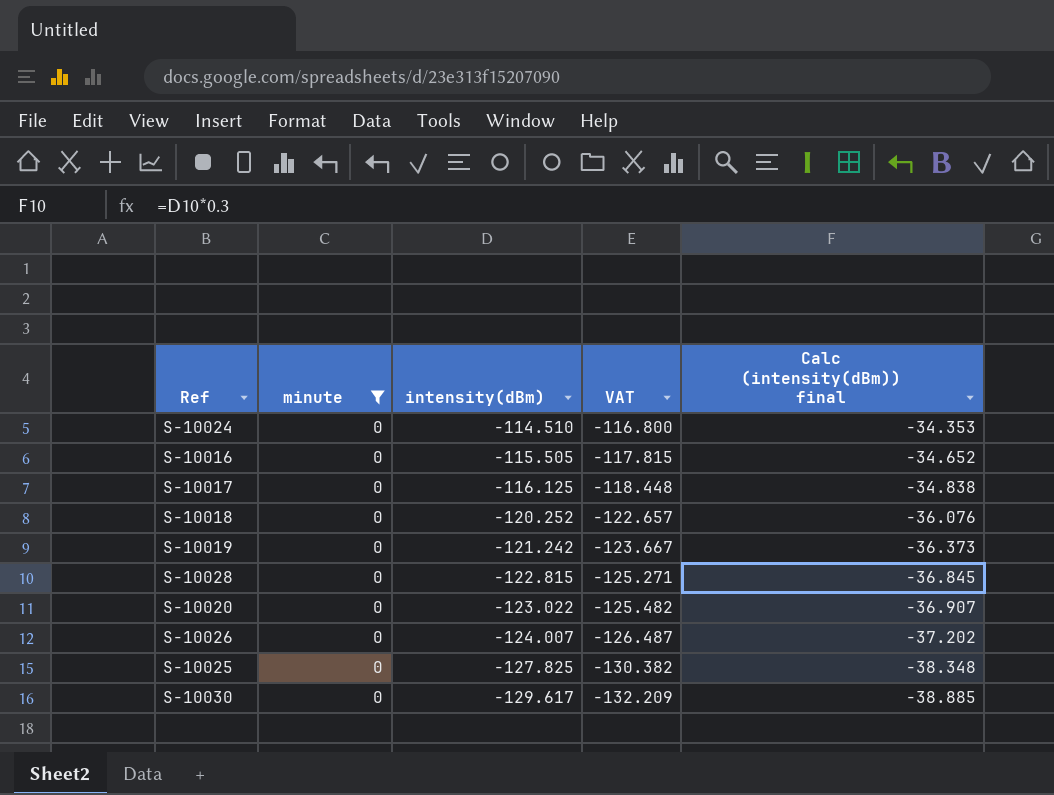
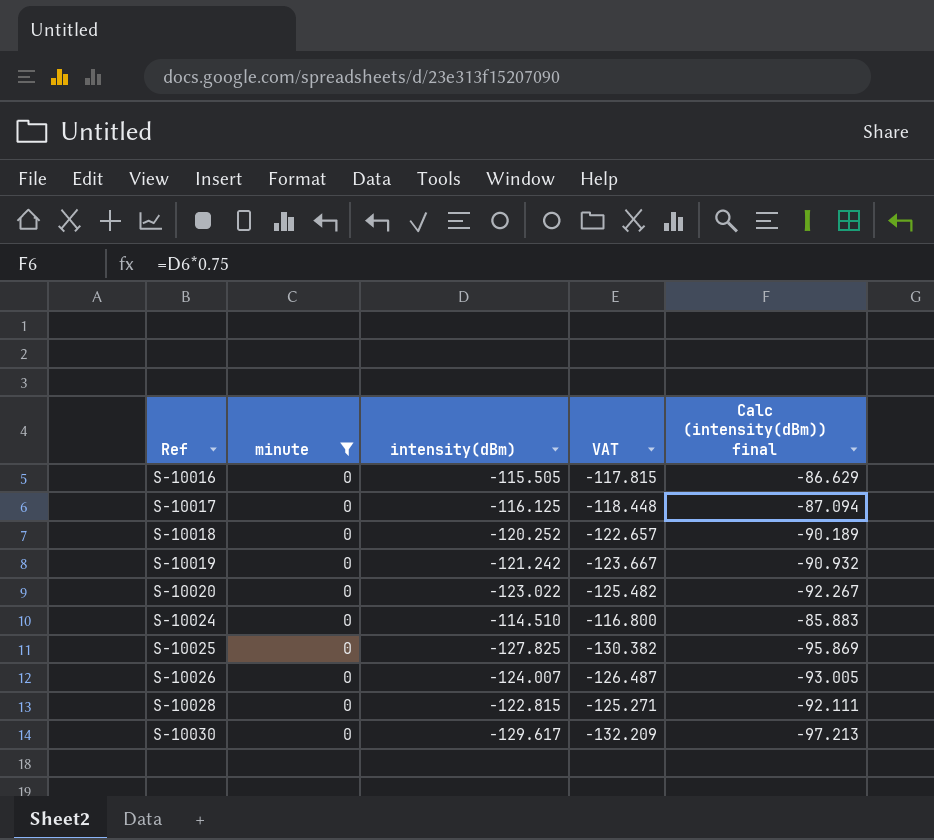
row order: intensity(dBm) descending -> Ref ascending
column Calc (intensity(dBm)) final | formula: [intensity(dBm)] * 0.3 -> [intensity(dBm)] * 0.75

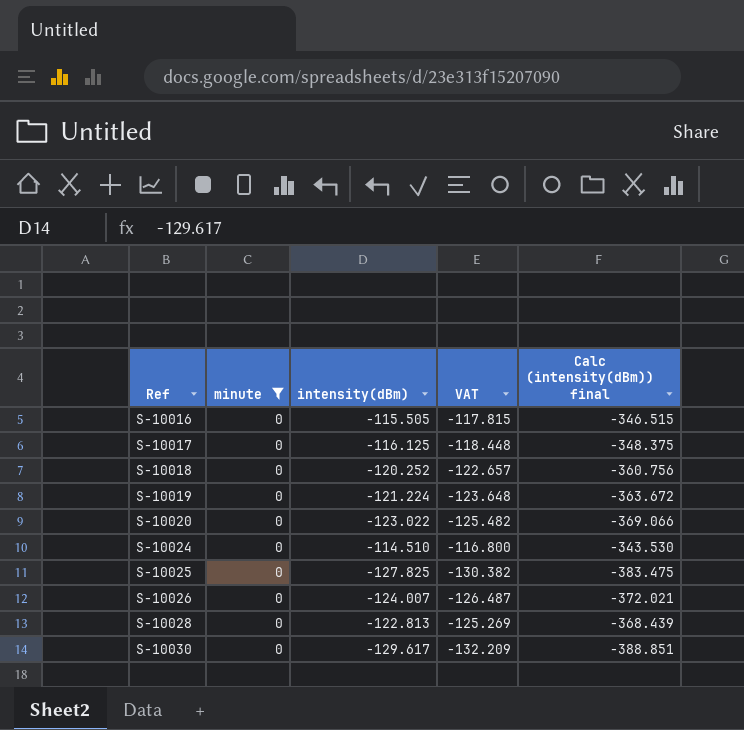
column Calc (intensity(dBm)) final | formula: [intensity(dBm)] * 0.75 -> [intensity(dBm)] * 3
S-10019 | intensity(dBm): -121.242 -> -121.224
S-10019 | VAT: -123.667 -> -123.648
S-10028 | intensity(dBm): -122.815 -> -122.813
S-10028 | VAT: -125.271 -> -125.269

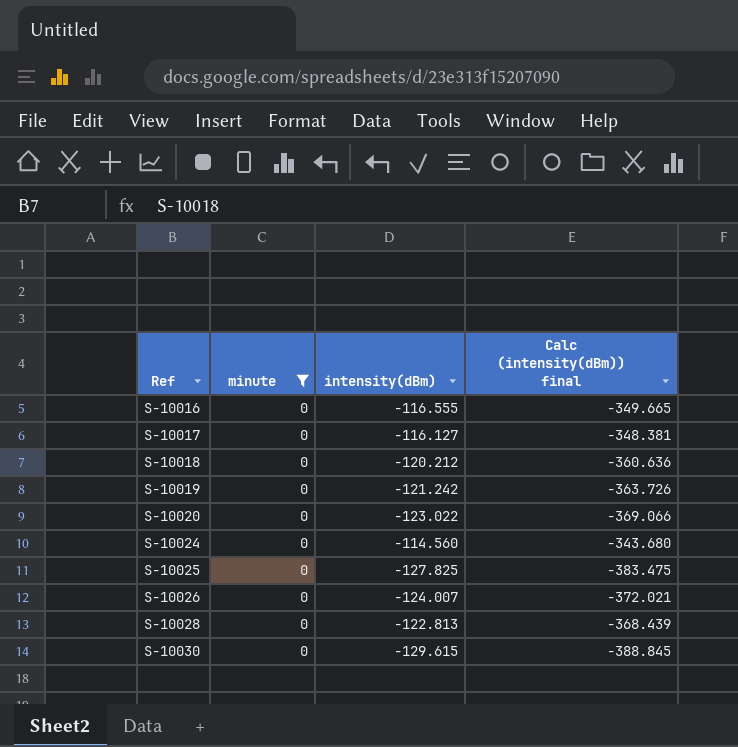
column VAT | formula: [intensity(dBm)] * 1.02 -> none
S-10016 | intensity(dBm): -115.505 -> -116.555
S-10016 | Calc (intensity(dBm)) final: -346.515 -> -349.665
S-10017 | intensity(dBm): -116.125 -> -116.127
S-10017 | Calc (intensity(dBm)) final: -348.375 -> -348.381
S-10018 | intensity(dBm): -120.252 -> -120.212
S-10018 | Calc (intensity(dBm)) final: -360.756 -> -360.636
S-10019 | intensity(dBm): -121.224 -> -121.242
S-10019 | Calc (intensity(dBm)) final: -363.672 -> -363.726
S-10024 | intensity(dBm): -114.510 -> -114.560
S-10024 | Calc (intensity(dBm)) final: -343.530 -> -343.680
S-10030 | intensity(dBm): -129.617 -> -129.615
S-10030 | Calc (intensity(dBm)) final: -388.851 -> -388.845

